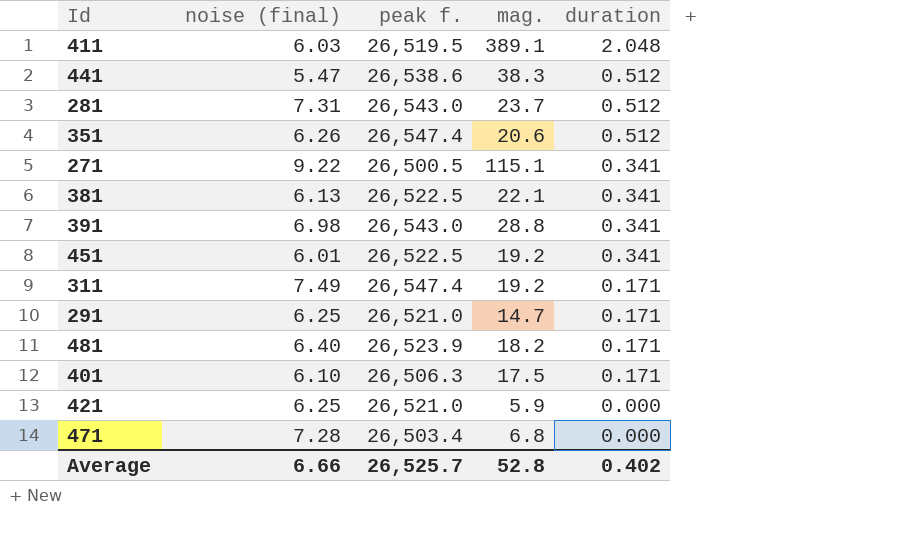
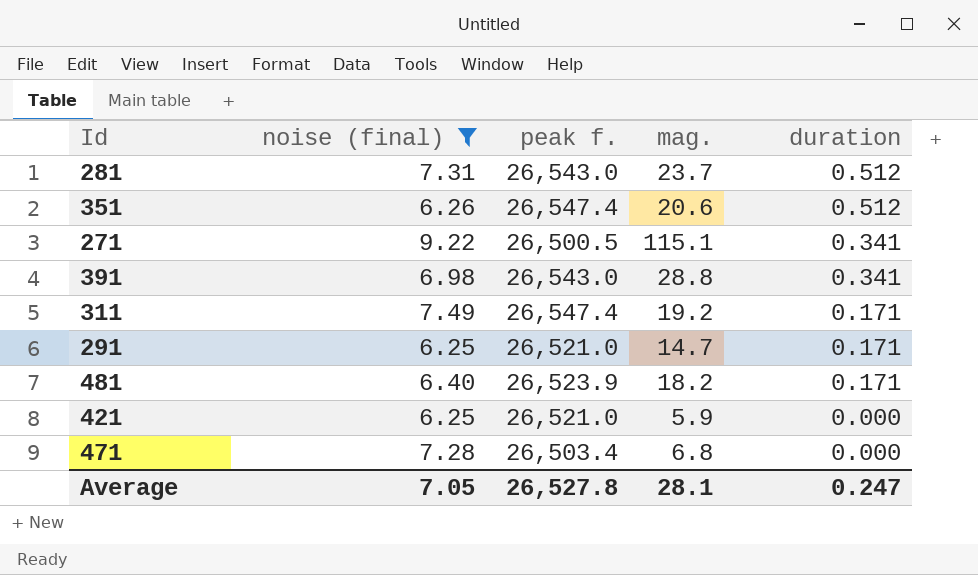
filter: none -> noise (final) >= 6.25
Average | noise (final): 6.66 -> 7.05
Average | peak f.: 26,525.7 -> 26,527.8
Average | mag.: 52.8 -> 28.1
Average | duration: 0.402 -> 0.247

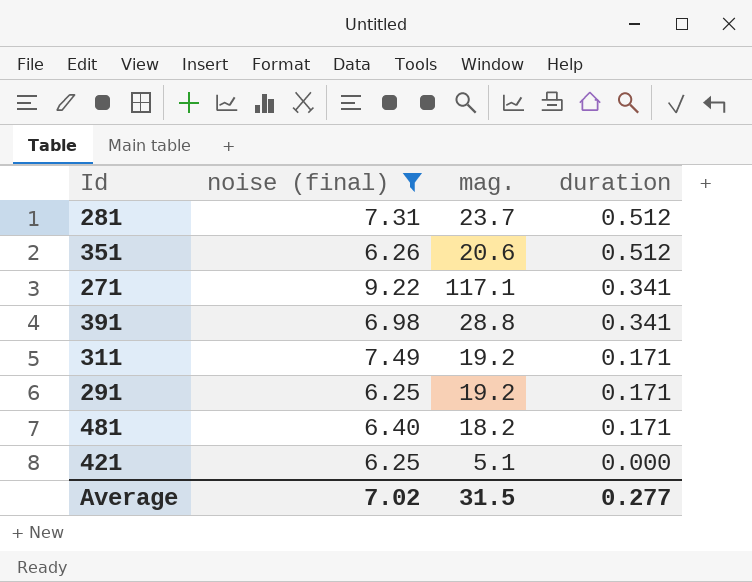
column peak f. | position: 3 -> none
row 471: 7.28 | 26,503.4 | 6.8 | 0.000 -> none
271 | mag.: 115.1 -> 117.1
291 | mag.: 14.7 -> 19.2
421 | mag.: 5.9 -> 5.1
Average | noise (final): 7.05 -> 7.02
Average | mag.: 28.1 -> 31.5
Average | duration: 0.247 -> 0.277

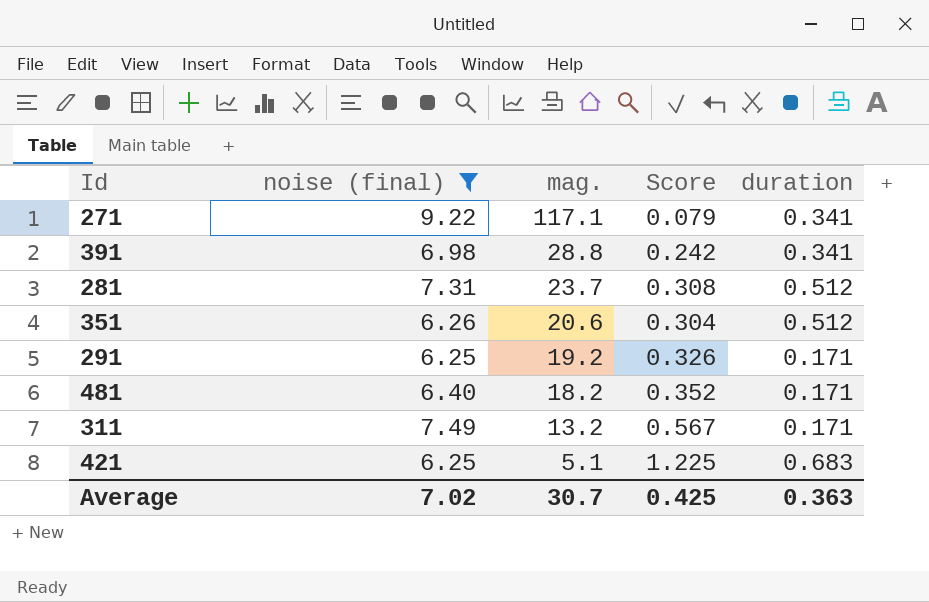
row order: duration descending -> mag. descending
column Score | formula: none -> [noise (final)] / [mag.]
311 | mag.: 19.2 -> 13.2
421 | duration: 0.000 -> 0.683
Average | mag.: 31.5 -> 30.7
Average | duration: 0.277 -> 0.363

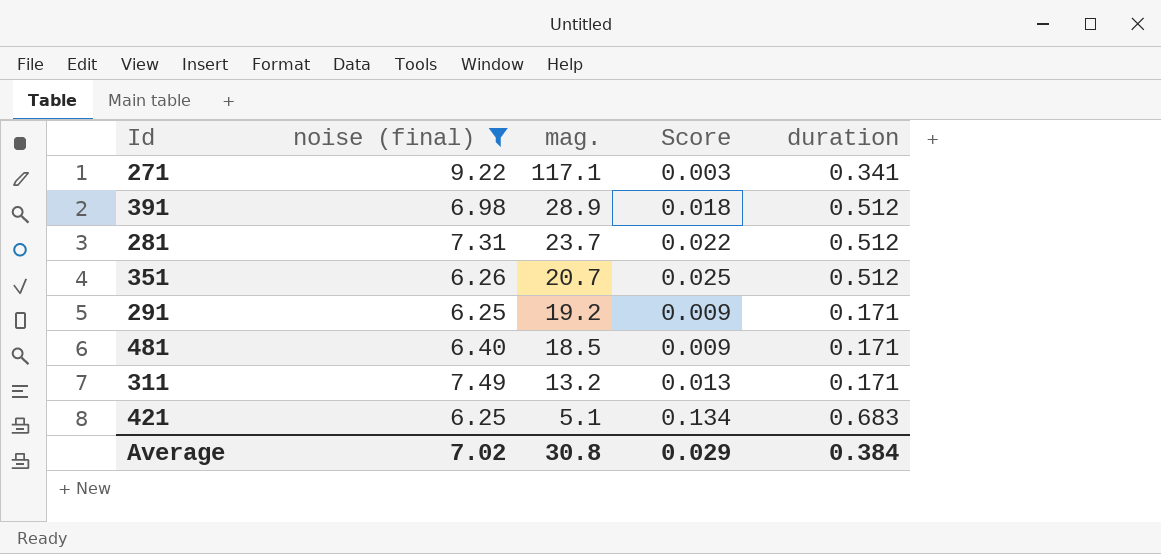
column Score | formula: [noise (final)] / [mag.] -> [duration] / [mag.]
391 | mag.: 28.8 -> 28.9
391 | duration: 0.341 -> 0.512
351 | mag.: 20.6 -> 20.7
481 | mag.: 18.2 -> 18.5
Average | mag.: 30.7 -> 30.8
Average | Score: 0.425 -> 0.029
Average | duration: 0.363 -> 0.384

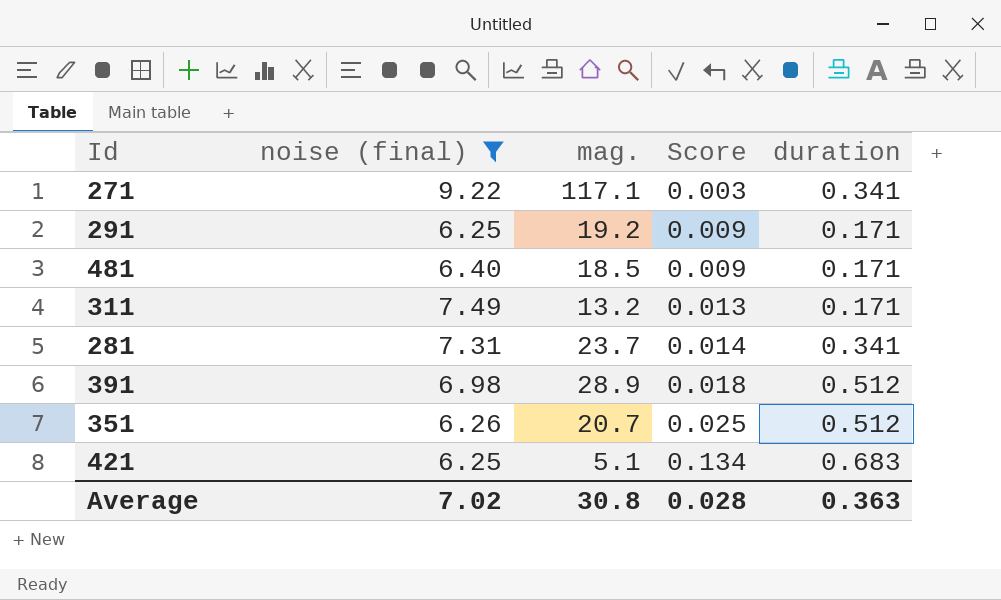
row order: mag. descending -> Score ascending
281 | Score: 0.022 -> 0.014
281 | duration: 0.512 -> 0.341
Average | Score: 0.029 -> 0.028
Average | duration: 0.384 -> 0.363

